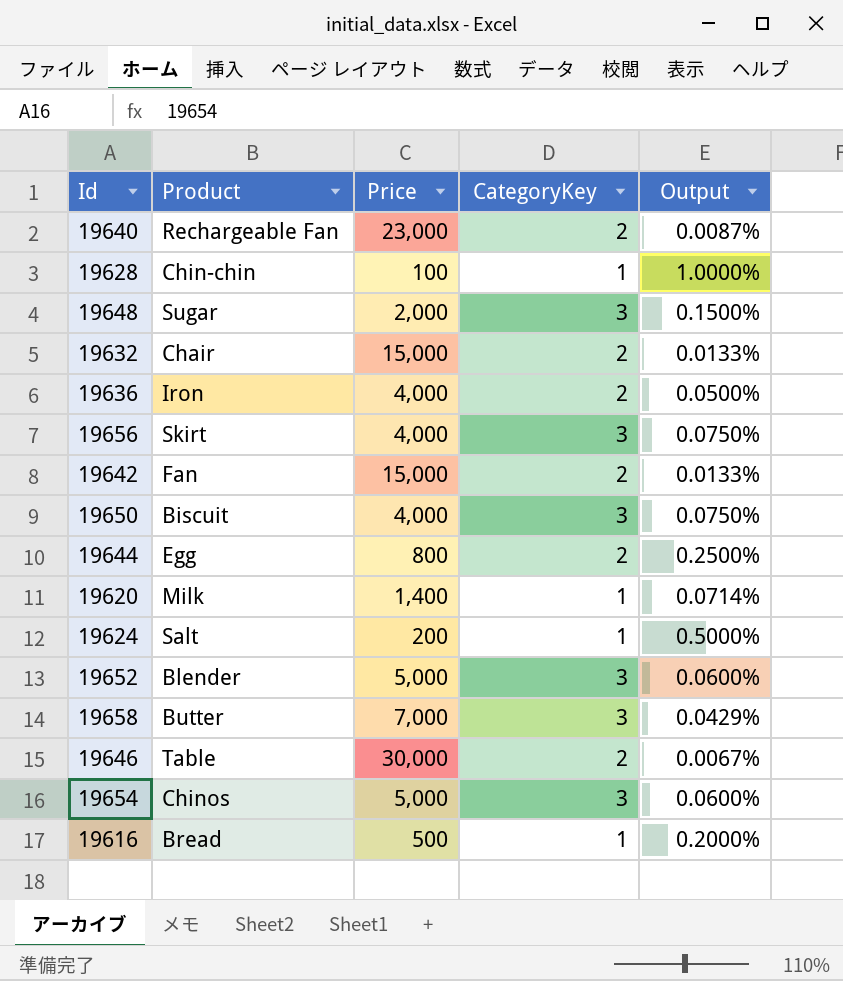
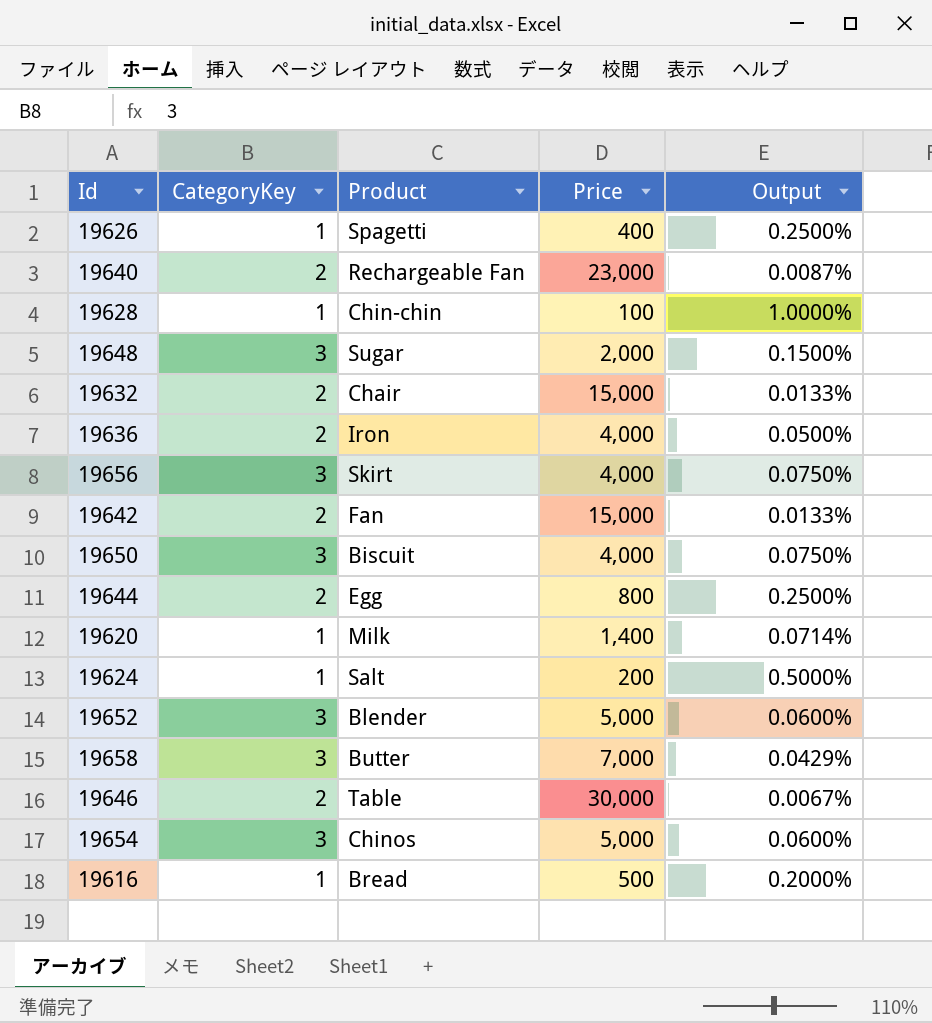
column CategoryKey | position: 4 -> 2
row 19626: none -> 1 | Spagetti | 400 | 0.2500%

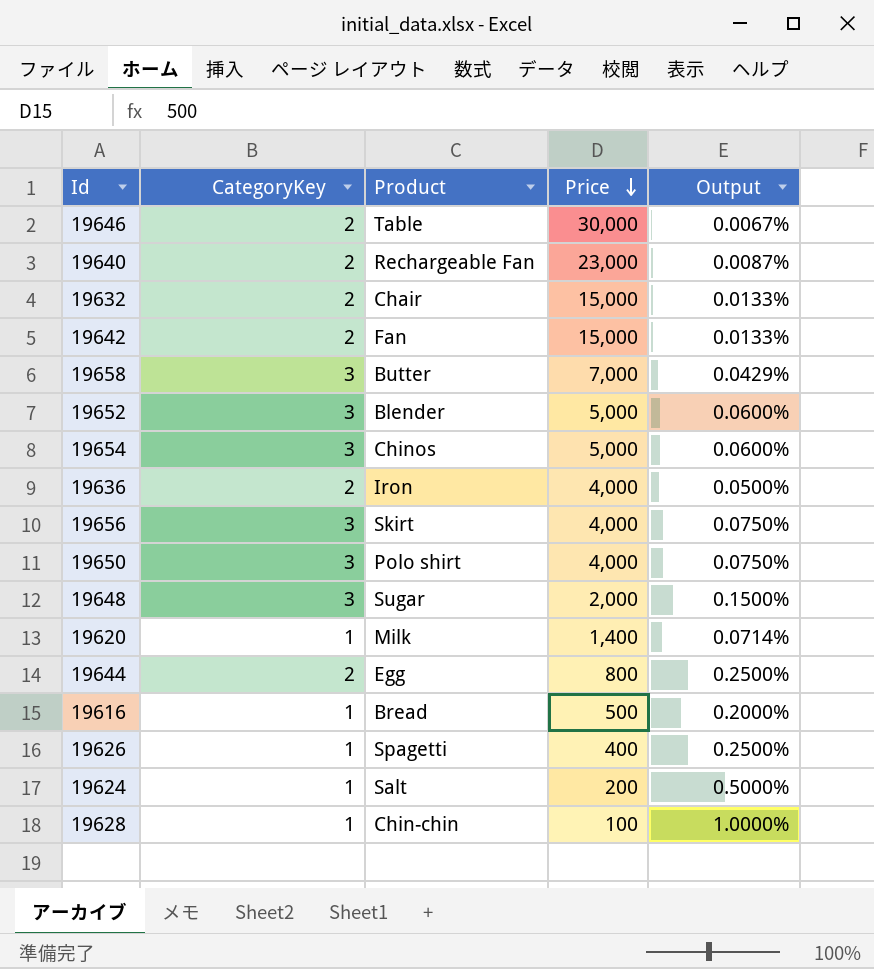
row order: none -> Price descending
19650 | Product: Biscuit -> Polo shirt

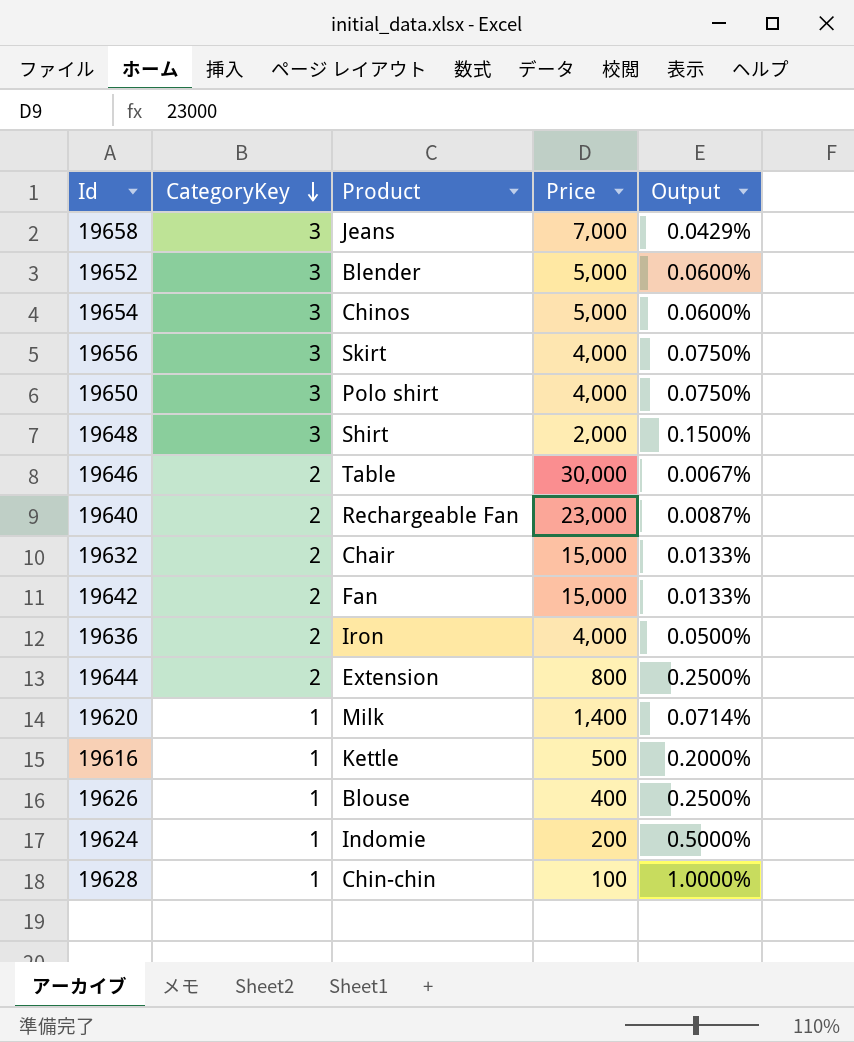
row order: Price descending -> CategoryKey descending
19658 | Product: Butter -> Jeans
19648 | Product: Sugar -> Shirt
19644 | Product: Egg -> Extension
19616 | Product: Bread -> Kettle
19626 | Product: Spagetti -> Blouse
19624 | Product: Salt -> Indomie

